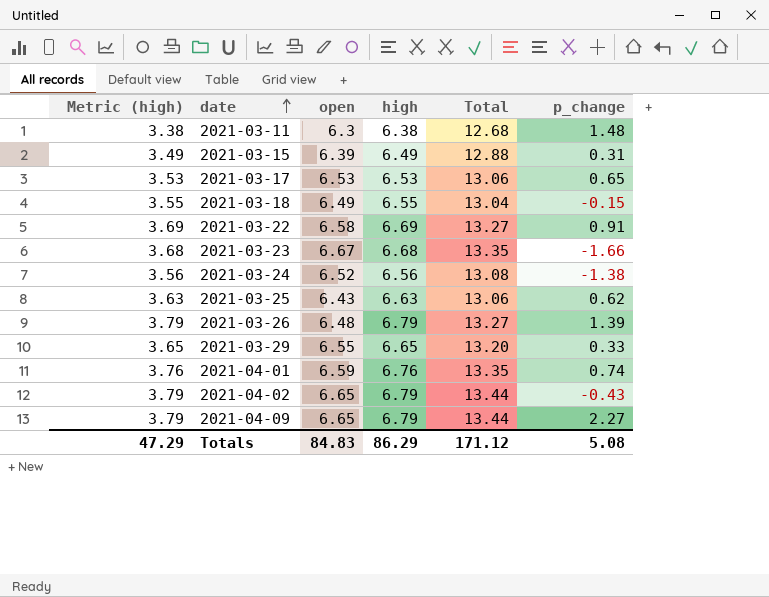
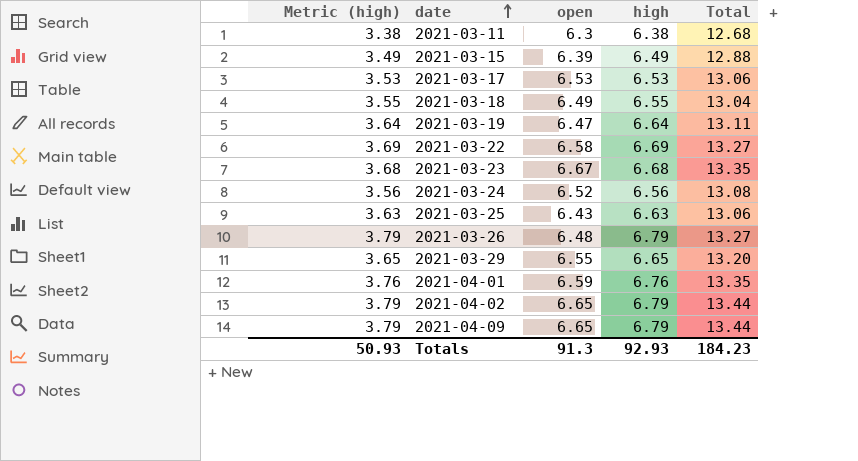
column p_change | position: 6 -> none
row 2021-03-19: none -> 3.64 | 6.47 | 6.64 | 13.11
Totals | Metric (high): 47.29 -> 50.93
Totals | open: 84.83 -> 91.3
Totals | high: 86.29 -> 92.93
Totals | Total: 171.12 -> 184.23

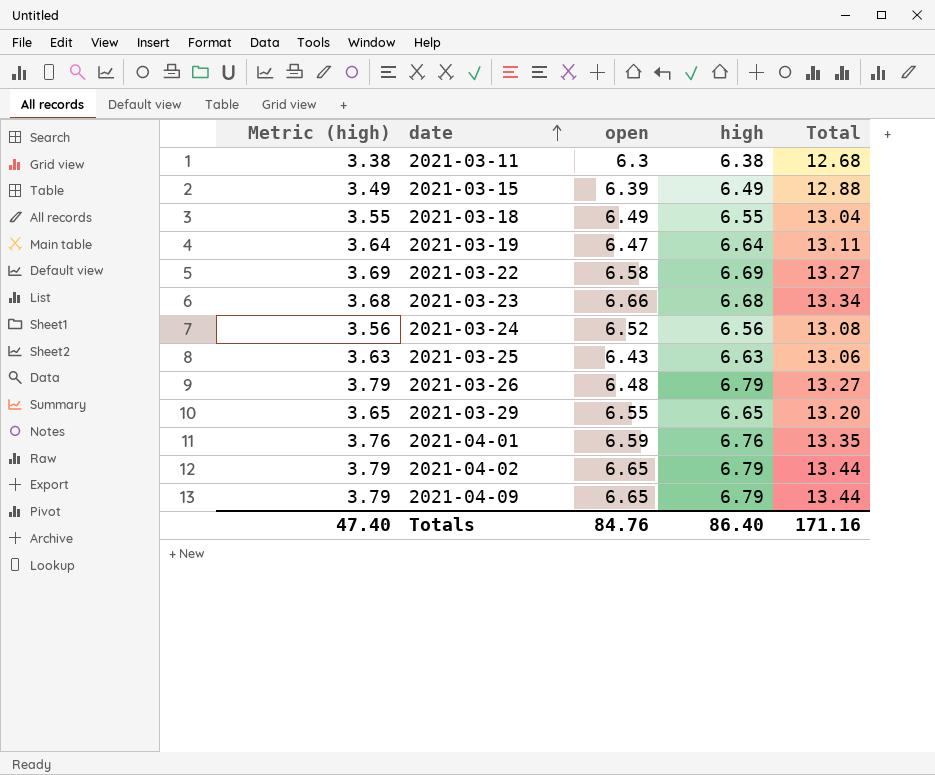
row 2021-03-17: 3.53 | 6.53 | 6.53 | 13.06 -> none
2021-03-23 | open: 6.67 -> 6.66
2021-03-23 | Total: 13.35 -> 13.34
Totals | Metric (high): 50.93 -> 47.40
Totals | open: 91.3 -> 84.76
Totals | high: 92.93 -> 86.40
Totals | Total: 184.23 -> 171.16

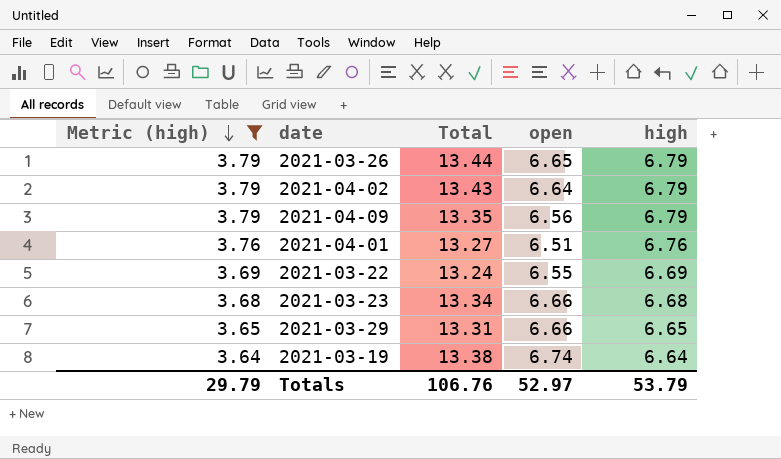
filter: none -> Metric (high) >= 3.64
row order: date ascending -> Metric (high) descending
column Total | position: 5 -> 3
2021-03-26 | Total: 13.27 -> 13.44
2021-03-26 | open: 6.48 -> 6.65
2021-04-02 | Total: 13.44 -> 13.43
2021-04-02 | open: 6.65 -> 6.64
2021-04-09 | Total: 13.44 -> 13.35
2021-04-09 | open: 6.65 -> 6.56
2021-04-01 | Total: 13.35 -> 13.27
2021-04-01 | open: 6.59 -> 6.51
2021-03-22 | Total: 13.27 -> 13.24
2021-03-22 | open: 6.58 -> 6.55
2021-03-29 | Total: 13.20 -> 13.31
2021-03-29 | open: 6.55 -> 6.66
2021-03-19 | Total: 13.11 -> 13.38
2021-03-19 | open: 6.47 -> 6.74
Totals | Metric (high): 47.40 -> 29.79
Totals | Total: 171.16 -> 106.76
Totals | open: 84.76 -> 52.97
Totals | high: 86.40 -> 53.79

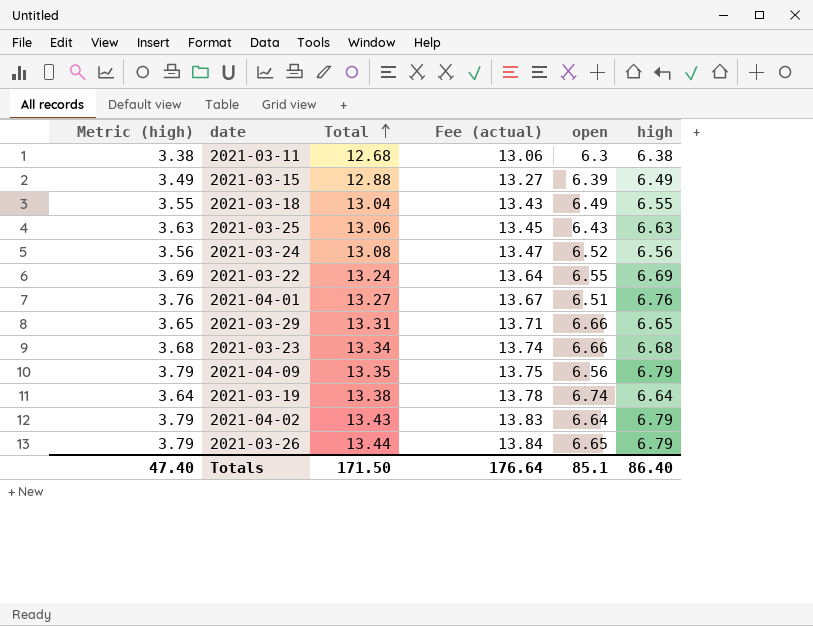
filter: Metric (high) >= 3.64 -> none
row order: Metric (high) descending -> Total ascending
column Fee (actual) | formula: none -> [Total] * 1.03
Totals | Metric (high): 29.79 -> 47.40
Totals | Total: 106.76 -> 171.50
Totals | open: 52.97 -> 85.1
Totals | high: 53.79 -> 86.40

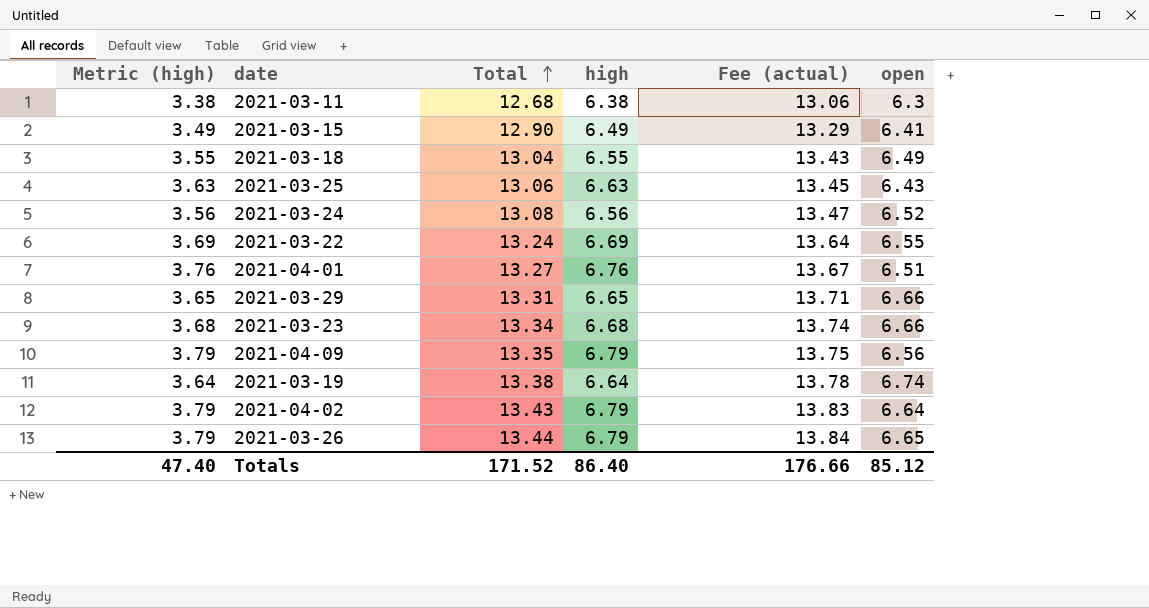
column high | position: 6 -> 4
2021-03-15 | Total: 12.88 -> 12.90
2021-03-15 | Fee (actual): 13.27 -> 13.29
2021-03-15 | open: 6.39 -> 6.41
Totals | Total: 171.50 -> 171.52
Totals | Fee (actual): 176.64 -> 176.66
Totals | open: 85.1 -> 85.12

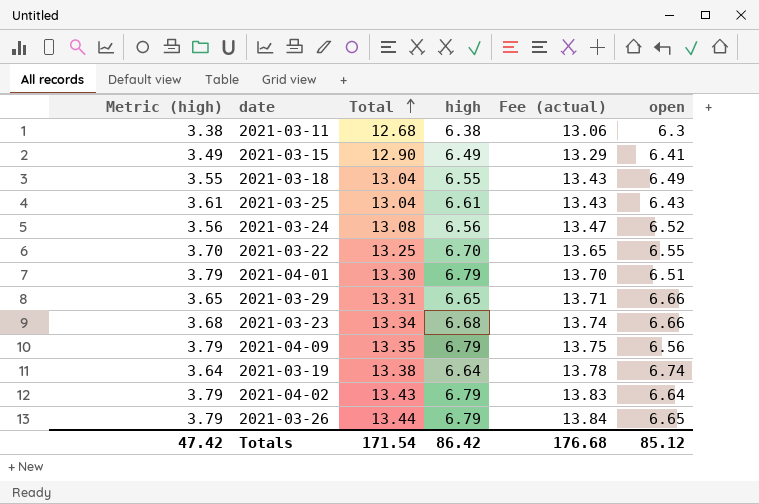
2021-03-25 | Metric (high): 3.63 -> 3.61
2021-03-25 | Total: 13.06 -> 13.04
2021-03-25 | high: 6.63 -> 6.61
2021-03-25 | Fee (actual): 13.45 -> 13.43
2021-03-22 | Metric (high): 3.69 -> 3.70
2021-03-22 | Total: 13.24 -> 13.25
2021-03-22 | high: 6.69 -> 6.70
2021-03-22 | Fee (actual): 13.64 -> 13.65
2021-04-01 | Metric (high): 3.76 -> 3.79
2021-04-01 | Total: 13.27 -> 13.30
2021-04-01 | high: 6.76 -> 6.79
2021-04-01 | Fee (actual): 13.67 -> 13.70
Totals | Metric (high): 47.40 -> 47.42
Totals | Total: 171.52 -> 171.54
Totals | high: 86.40 -> 86.42
Totals | Fee (actual): 176.66 -> 176.68

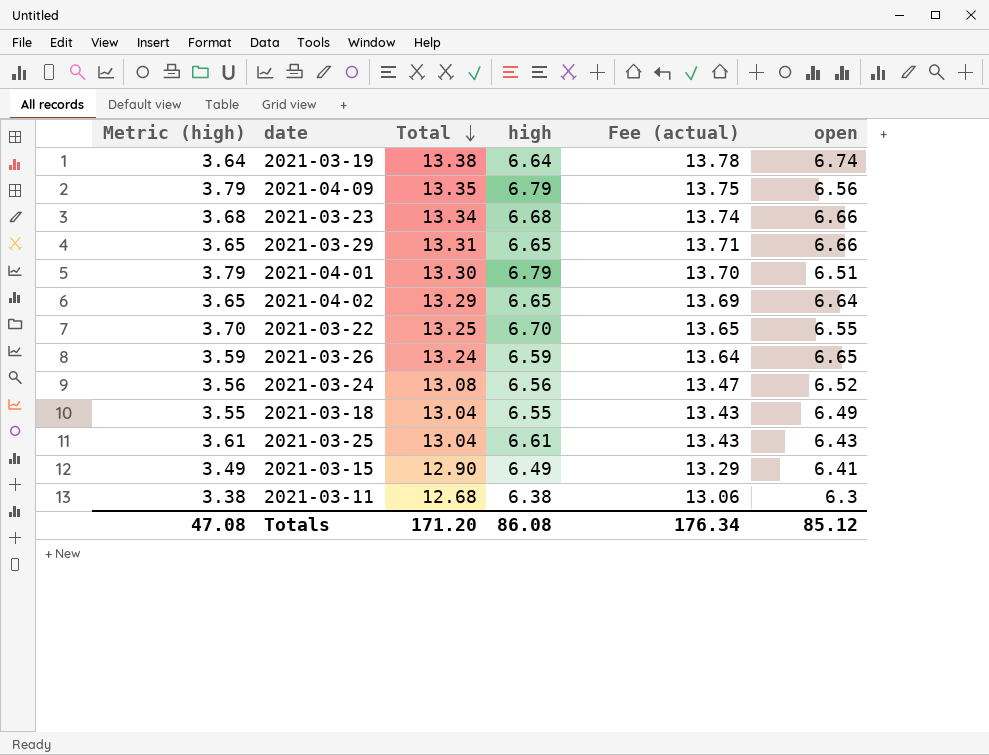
row order: Total ascending -> Total descending
2021-04-02 | Metric (high): 3.79 -> 3.65
2021-04-02 | Total: 13.43 -> 13.29
2021-04-02 | high: 6.79 -> 6.65
2021-04-02 | Fee (actual): 13.83 -> 13.69
2021-03-26 | Metric (high): 3.79 -> 3.59
2021-03-26 | Total: 13.44 -> 13.24
2021-03-26 | high: 6.79 -> 6.59
2021-03-26 | Fee (actual): 13.84 -> 13.64
Totals | Metric (high): 47.42 -> 47.08
Totals | Total: 171.54 -> 171.20
Totals | high: 86.42 -> 86.08
Totals | Fee (actual): 176.68 -> 176.34

